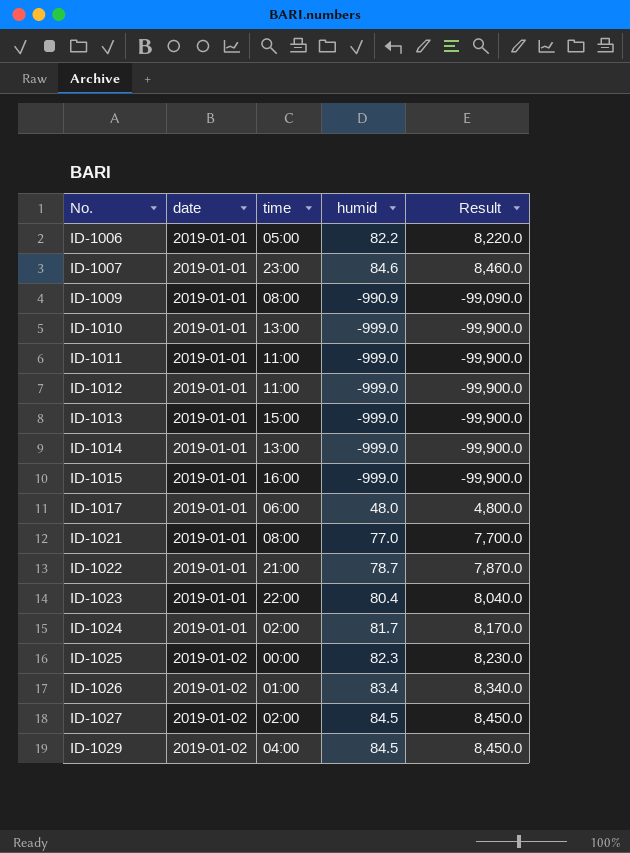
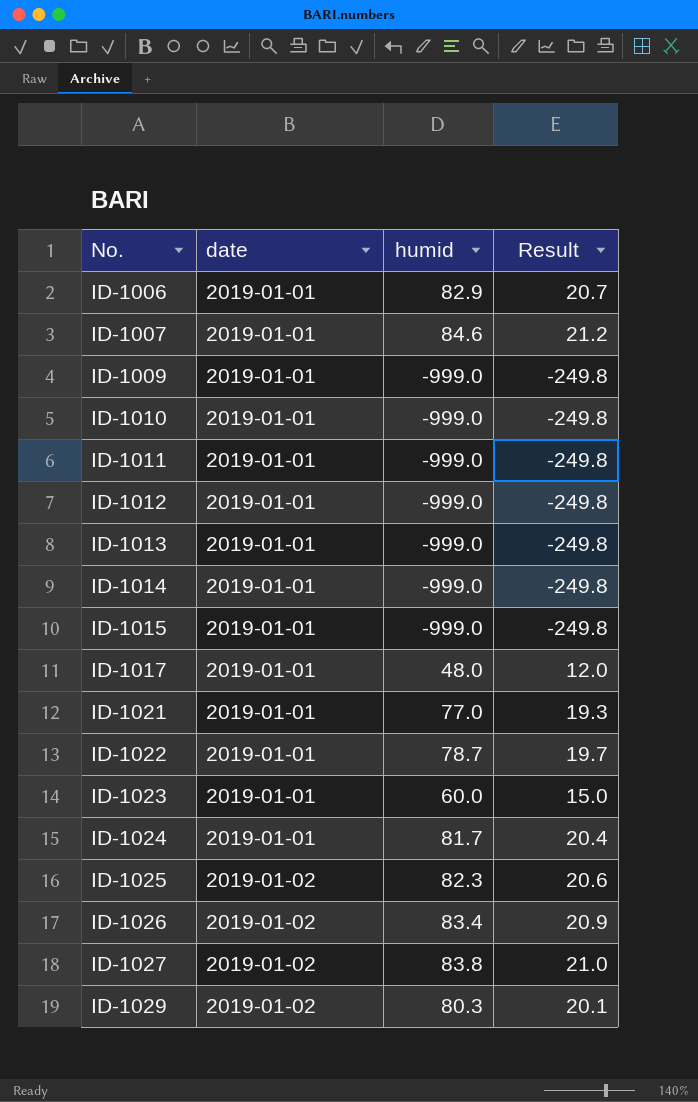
column time | position: 3 -> none
column Result | formula: [humid] * 100 -> [humid] * 0.25
ID-1006 | humid: 82.2 -> 82.9
ID-1009 | humid: -990.9 -> -999.0
ID-1023 | humid: 80.4 -> 60.0
ID-1027 | humid: 84.5 -> 83.8
ID-1029 | humid: 84.5 -> 80.3

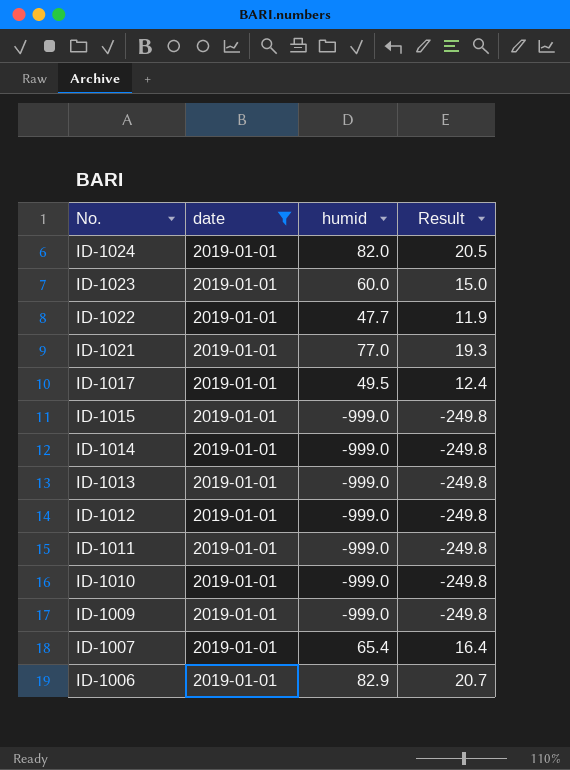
filter: none -> date = 2019-01-01
row order: No. ascending -> No. descending
ID-1024 | humid: 81.7 -> 82.0
ID-1024 | Result: 20.4 -> 20.5
ID-1022 | humid: 78.7 -> 47.7
ID-1022 | Result: 19.7 -> 11.9
ID-1017 | humid: 48.0 -> 49.5
ID-1017 | Result: 12.0 -> 12.4
ID-1007 | humid: 84.6 -> 65.4
ID-1007 | Result: 21.2 -> 16.4

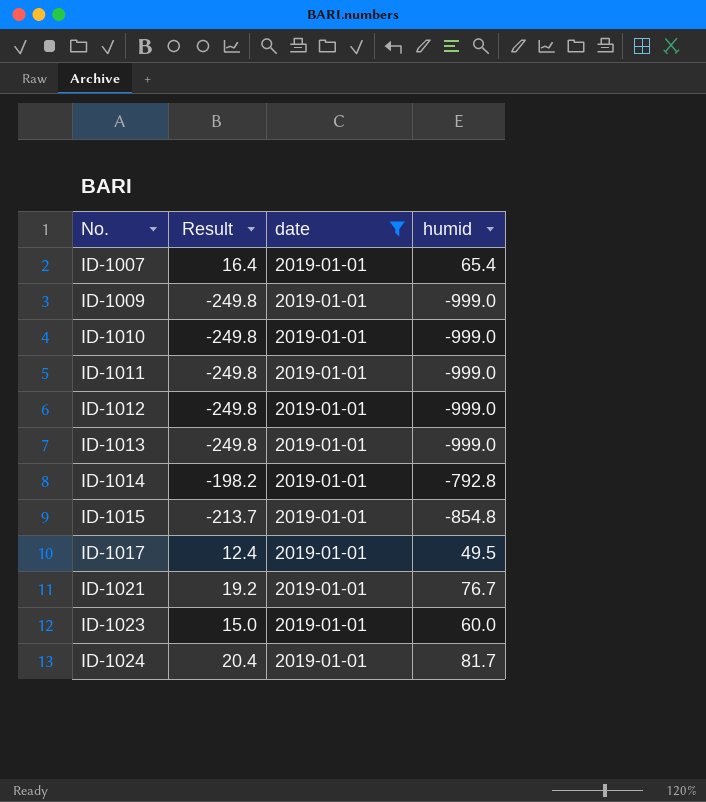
row order: No. descending -> No. ascending
column Result | position: 4 -> 2
row ID-1022: 2019-01-01 | 47.7 | 11.9 -> none
row ID-1006: 2019-01-01 | 82.9 | 20.7 -> none
ID-1014 | Result: -249.8 -> -198.2
ID-1014 | humid: -999.0 -> -792.8
ID-1015 | Result: -249.8 -> -213.7
ID-1015 | humid: -999.0 -> -854.8
ID-1021 | Result: 19.3 -> 19.2
ID-1021 | humid: 77.0 -> 76.7
ID-1024 | Result: 20.5 -> 20.4
ID-1024 | humid: 82.0 -> 81.7

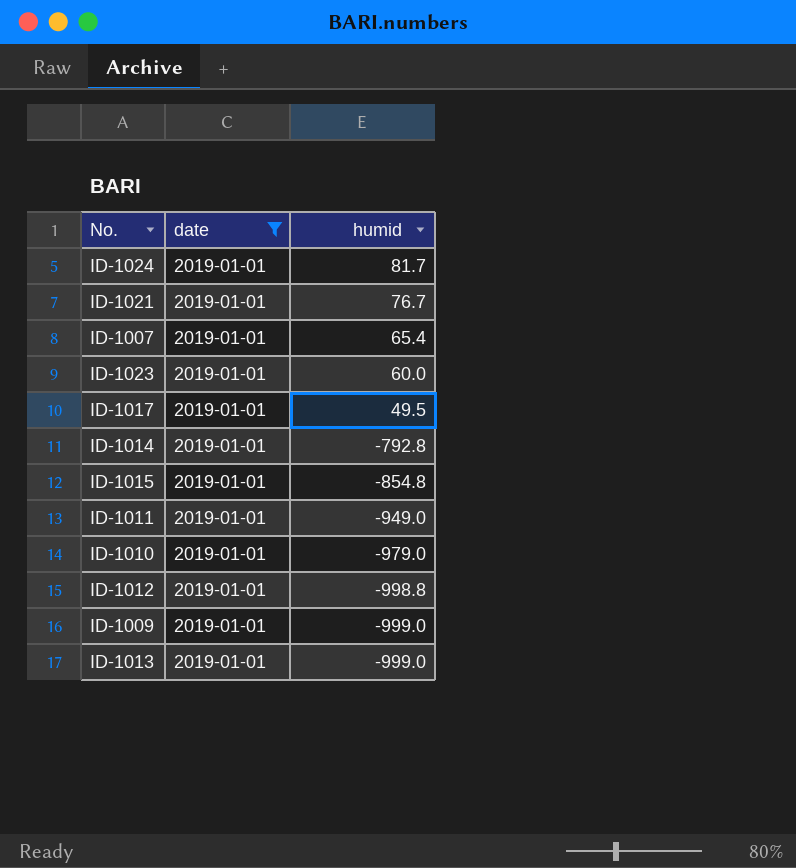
row order: No. ascending -> humid descending
column Result | formula: [humid] * 0.25 -> none
ID-1011 | humid: -999.0 -> -949.0
ID-1010 | humid: -999.0 -> -979.0
ID-1012 | humid: -999.0 -> -998.8

